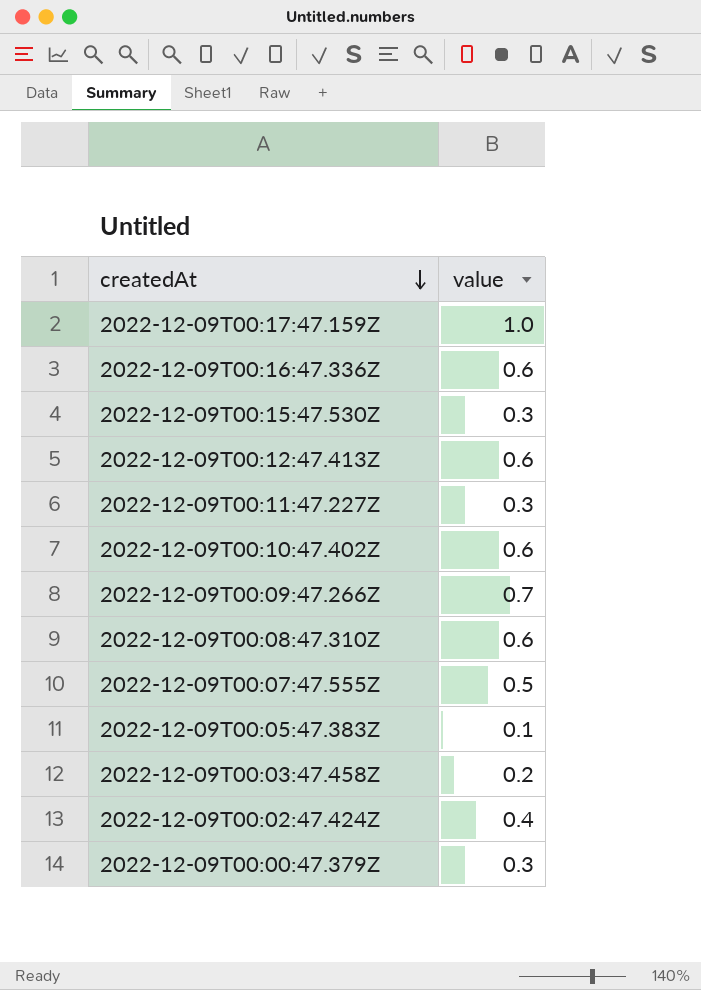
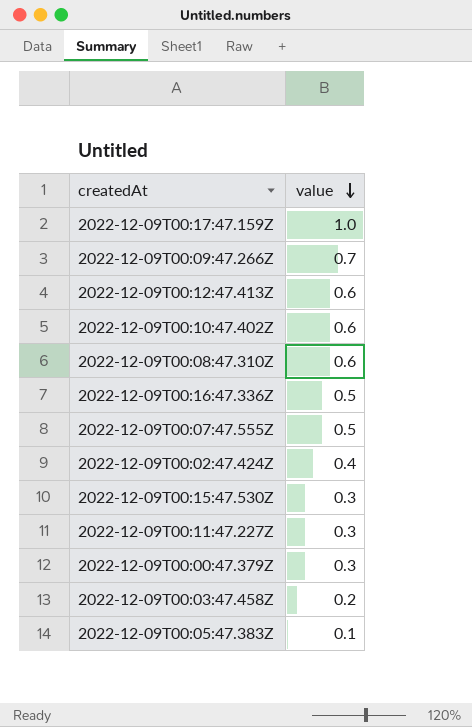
row order: createdAt descending -> value descending
2022-12-09T00:16:47.336Z | value: 0.6 -> 0.5

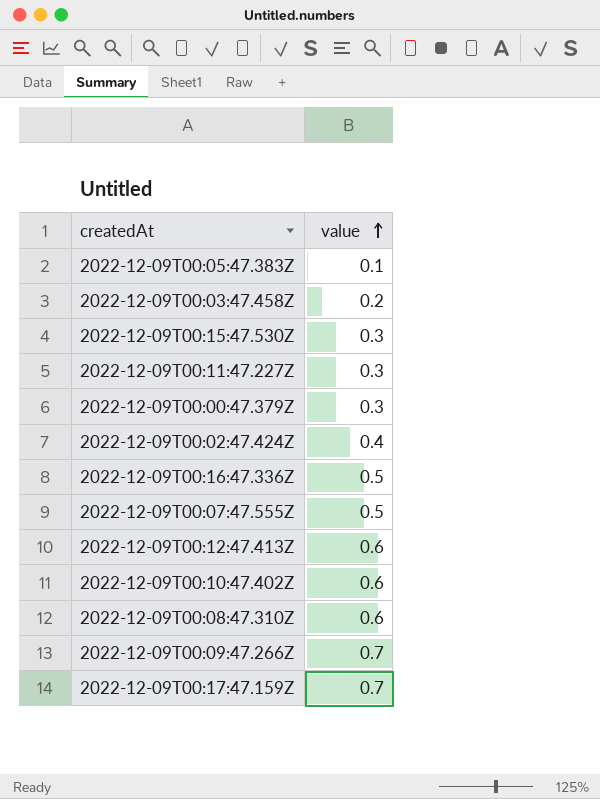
row order: value descending -> value ascending
2022-12-09T00:17:47.159Z | value: 1.0 -> 0.7

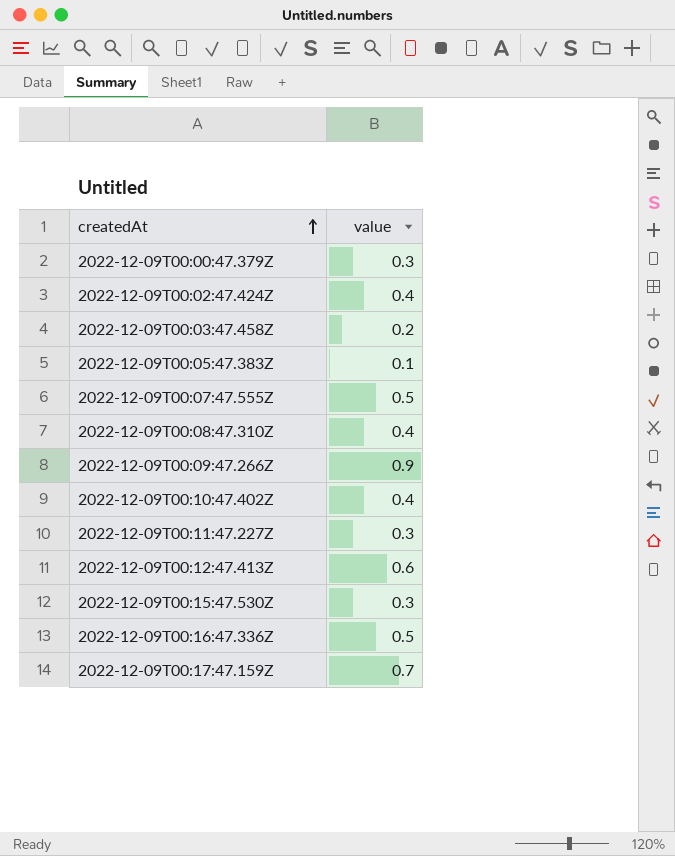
row order: value ascending -> createdAt ascending
2022-12-09T00:08:47.310Z | value: 0.6 -> 0.4
2022-12-09T00:09:47.266Z | value: 0.7 -> 0.9
2022-12-09T00:10:47.402Z | value: 0.6 -> 0.4

